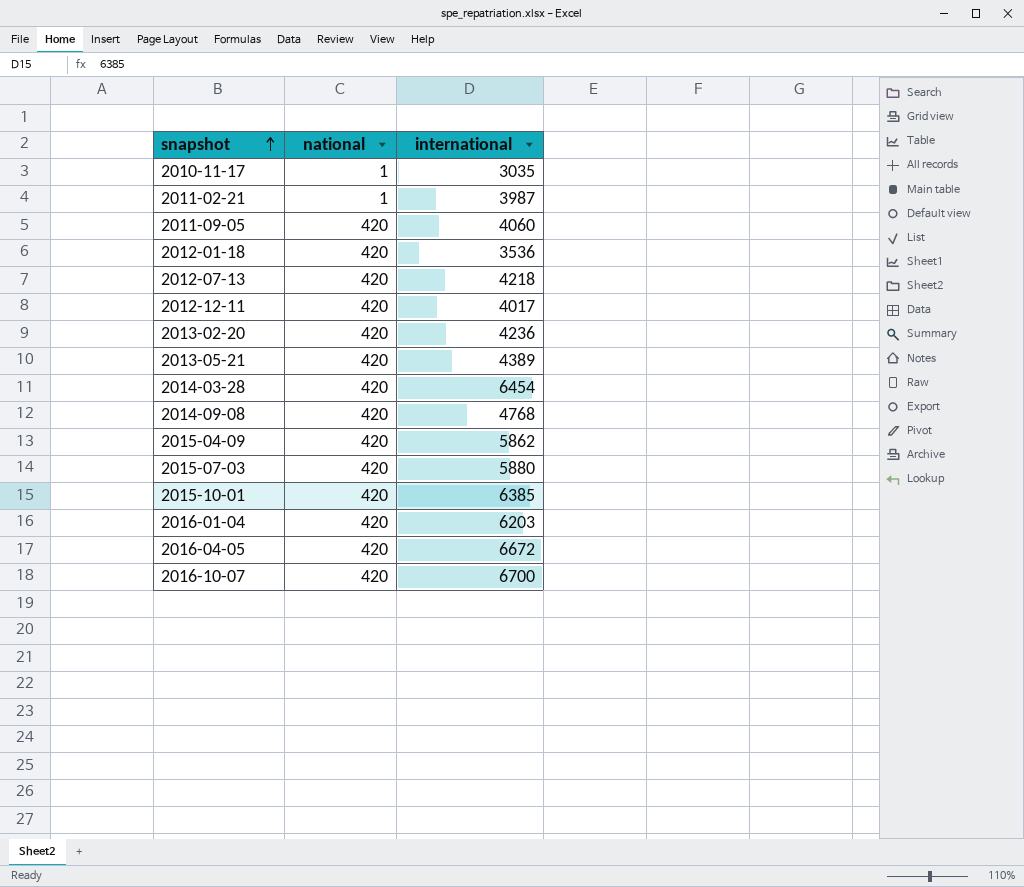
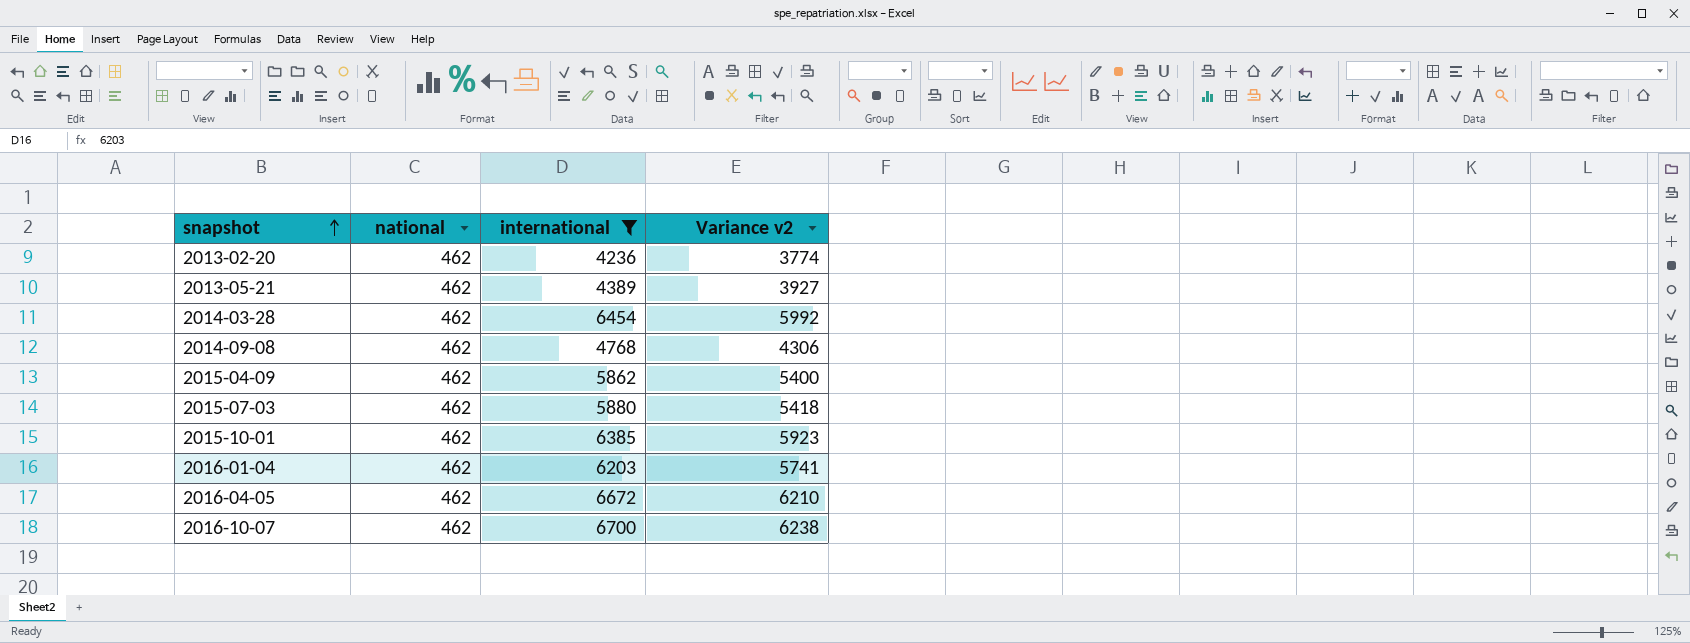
filter: none -> international >= 4236
column Variance v2 | formula: none -> [international] - [national]
2013-02-20 | national: 420 -> 462
2013-05-21 | national: 420 -> 462
2014-03-28 | national: 420 -> 462
2014-09-08 | national: 420 -> 462
2015-04-09 | national: 420 -> 462
2015-07-03 | national: 420 -> 462
2015-10-01 | national: 420 -> 462
2016-01-04 | national: 420 -> 462
2016-04-05 | national: 420 -> 462
2016-10-07 | national: 420 -> 462

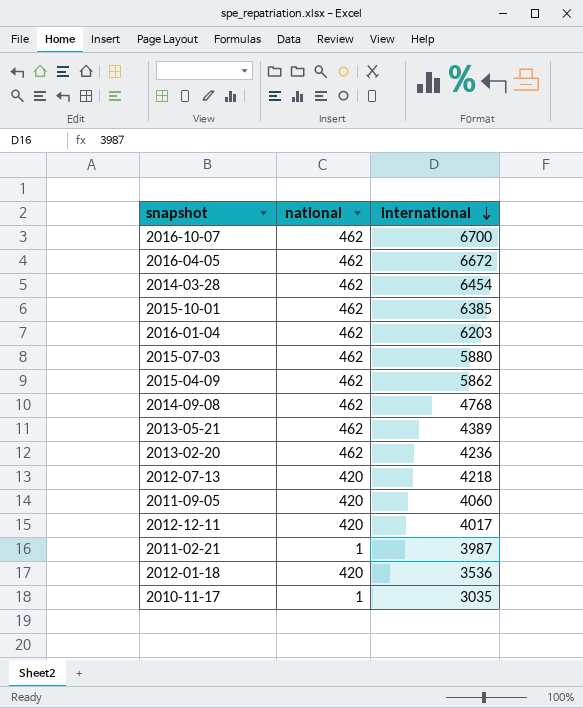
filter: international >= 4236 -> none
row order: snapshot ascending -> international descending
column Variance v2 | formula: [international] - [national] -> none

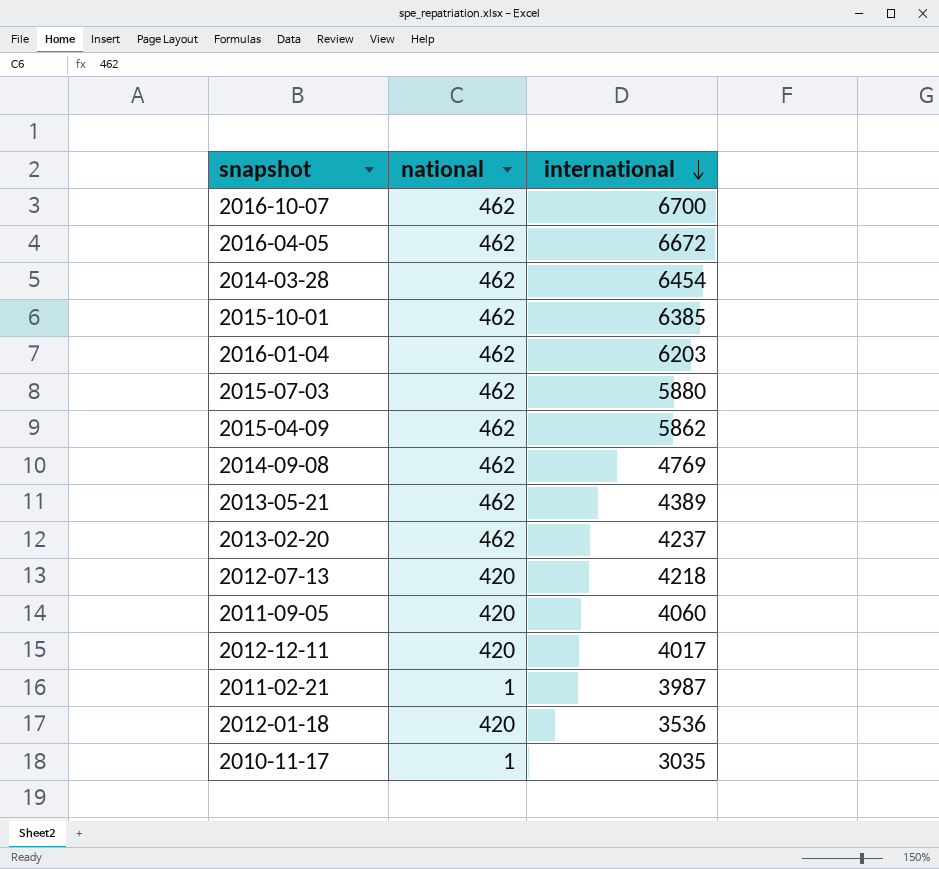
2014-09-08 | international: 4768 -> 4769
2013-02-20 | international: 4236 -> 4237

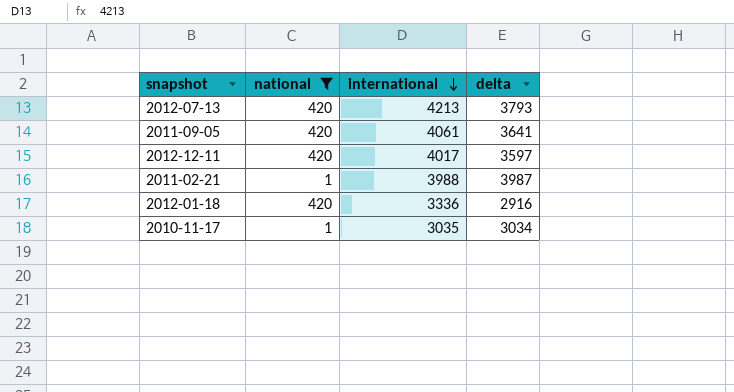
filter: none -> national != 462
column delta | formula: none -> [international] - [national]
2012-07-13 | international: 4218 -> 4213
2011-09-05 | international: 4060 -> 4061
2011-02-21 | international: 3987 -> 3988
2012-01-18 | international: 3536 -> 3336

